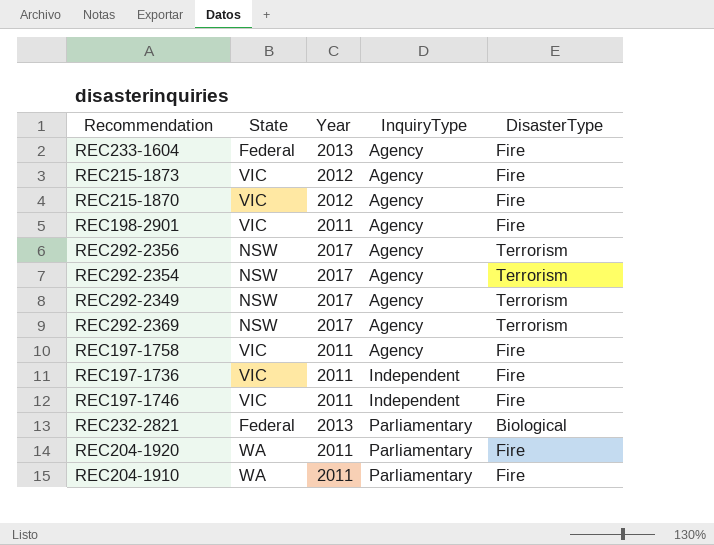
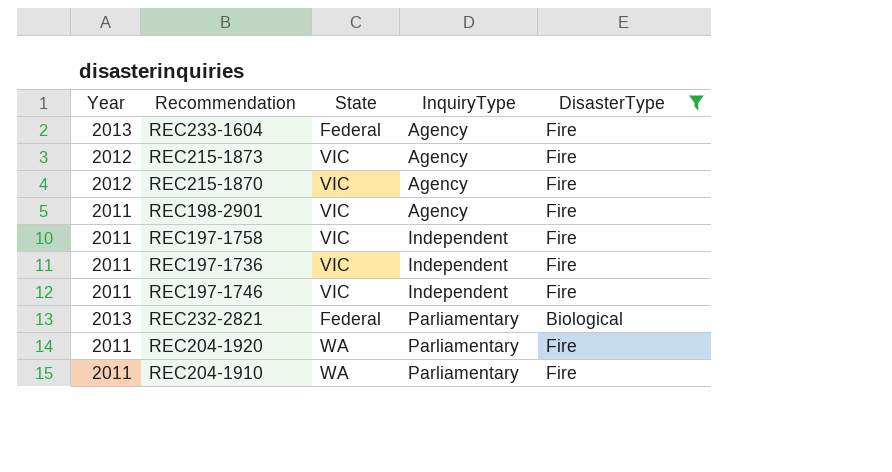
filter: none -> DisasterType != Terrorism
column Year | position: 3 -> 1
REC197-1758 | InquiryType: Agency -> Independent

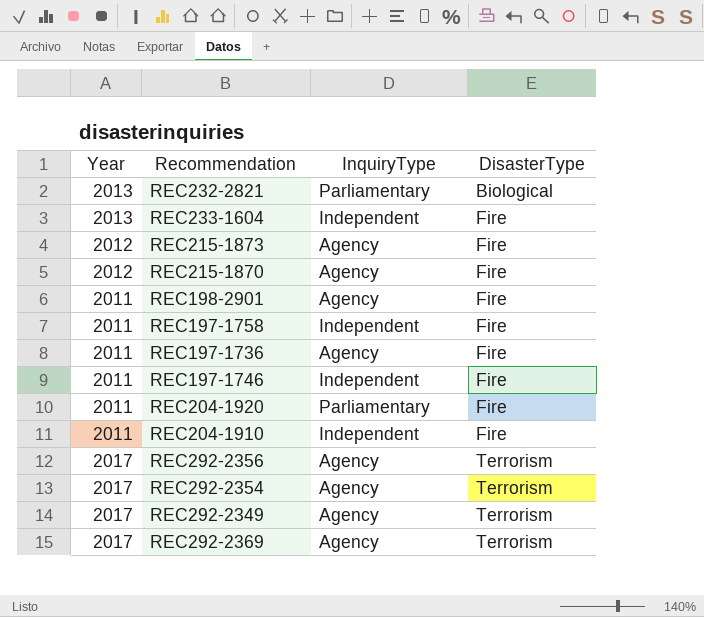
filter: DisasterType != Terrorism -> none
row order: InquiryType ascending -> DisasterType ascending
column State | position: 3 -> none
REC233-1604 | InquiryType: Agency -> Independent
REC197-1736 | InquiryType: Independent -> Agency
REC204-1910 | InquiryType: Parliamentary -> Independent

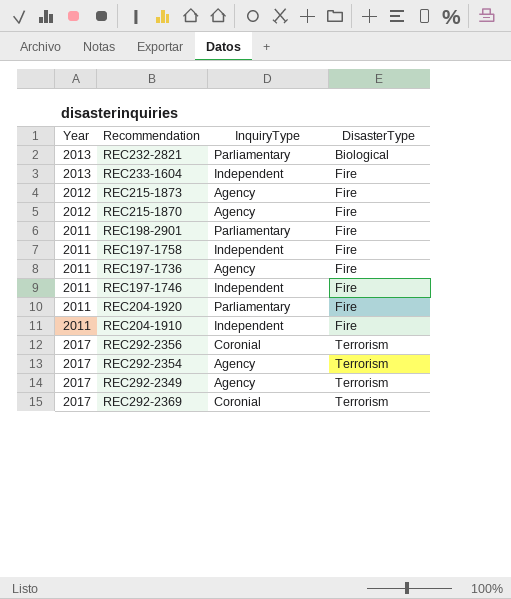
REC198-2901 | InquiryType: Agency -> Parliamentary
REC292-2356 | InquiryType: Agency -> Coronial
REC292-2369 | InquiryType: Agency -> Coronial

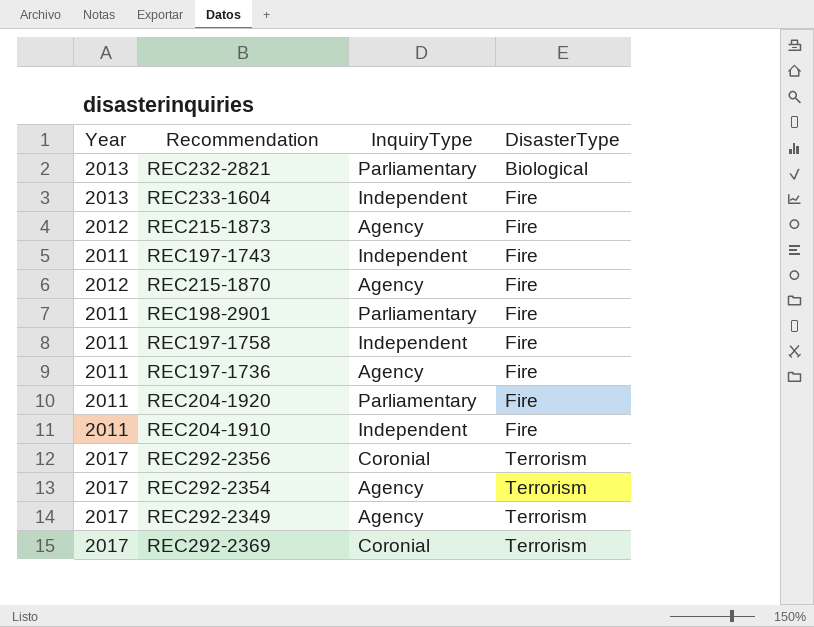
row REC197-1746: 2011 | Independent | Fire -> none
row REC197-1743: none -> 2011 | Independent | Fire

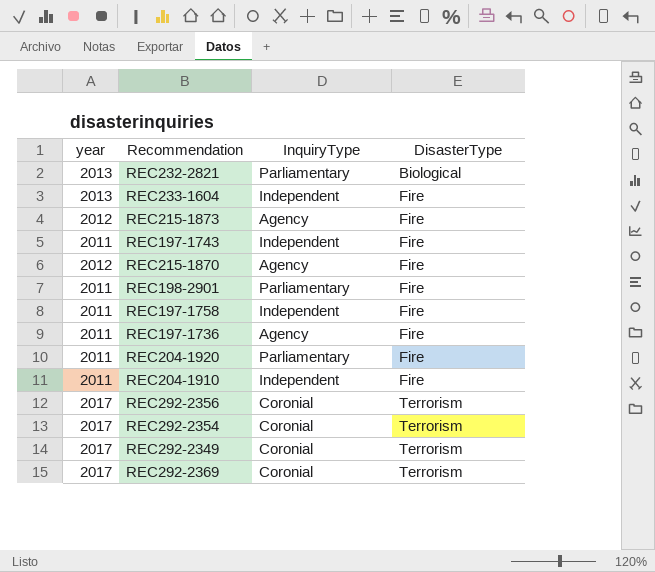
column name: Year -> year
REC292-2354 | InquiryType: Agency -> Coronial
REC292-2349 | InquiryType: Agency -> Coronial

